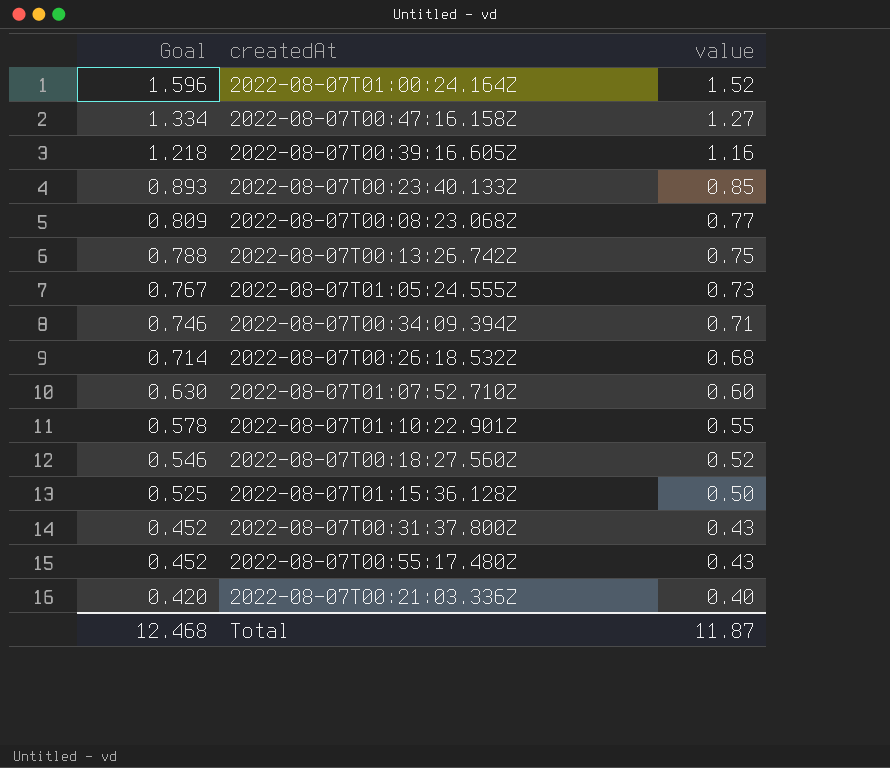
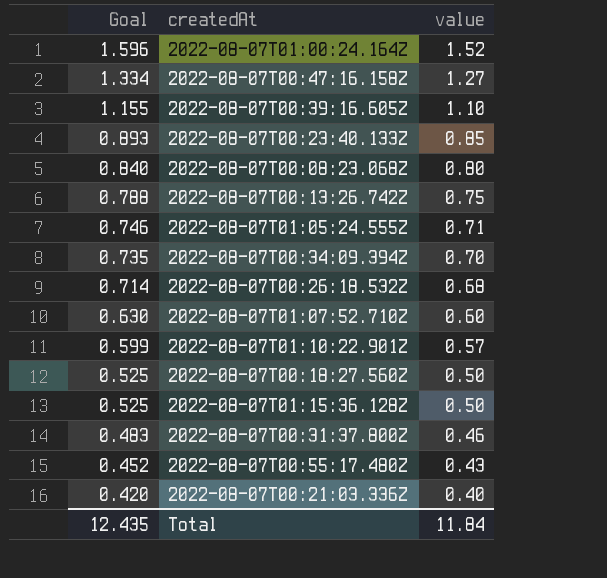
2022-08-07T00:39:16.605Z | Goal: 1.218 -> 1.155
2022-08-07T00:39:16.605Z | value: 1.16 -> 1.10
2022-08-07T00:08:23.068Z | Goal: 0.809 -> 0.840
2022-08-07T00:08:23.068Z | value: 0.77 -> 0.80
2022-08-07T01:05:24.555Z | Goal: 0.767 -> 0.746
2022-08-07T01:05:24.555Z | value: 0.73 -> 0.71
2022-08-07T00:34:09.394Z | Goal: 0.746 -> 0.735
2022-08-07T00:34:09.394Z | value: 0.71 -> 0.70
2022-08-07T01:10:22.901Z | Goal: 0.578 -> 0.599
2022-08-07T01:10:22.901Z | value: 0.55 -> 0.57
2022-08-07T00:18:27.560Z | Goal: 0.546 -> 0.525
2022-08-07T00:18:27.560Z | value: 0.52 -> 0.50
2022-08-07T00:31:37.800Z | Goal: 0.452 -> 0.483
2022-08-07T00:31:37.800Z | value: 0.43 -> 0.46
Total | Goal: 12.468 -> 12.435
Total | value: 11.87 -> 11.84

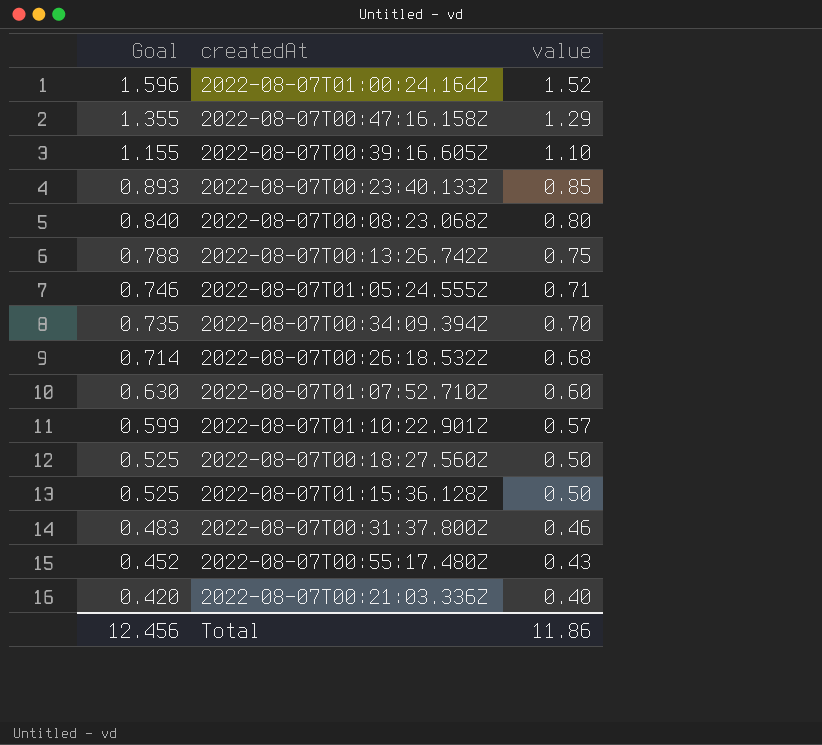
2022-08-07T00:47:16.158Z | Goal: 1.334 -> 1.355
2022-08-07T00:47:16.158Z | value: 1.27 -> 1.29
Total | Goal: 12.435 -> 12.456
Total | value: 11.84 -> 11.86

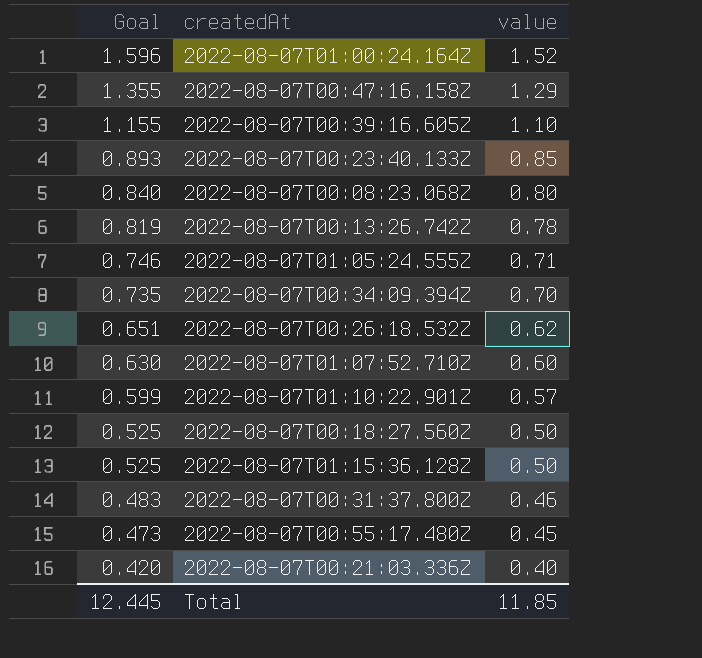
2022-08-07T00:13:26.742Z | Goal: 0.788 -> 0.819
2022-08-07T00:13:26.742Z | value: 0.75 -> 0.78
2022-08-07T00:26:18.532Z | Goal: 0.714 -> 0.651
2022-08-07T00:26:18.532Z | value: 0.68 -> 0.62
2022-08-07T00:55:17.480Z | Goal: 0.452 -> 0.473
2022-08-07T00:55:17.480Z | value: 0.43 -> 0.45
Total | Goal: 12.456 -> 12.445
Total | value: 11.86 -> 11.85

